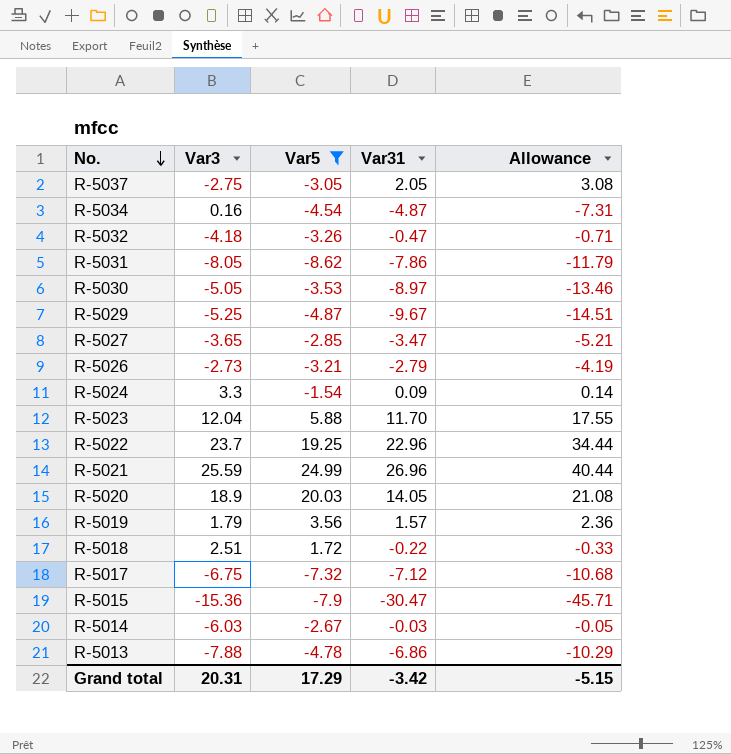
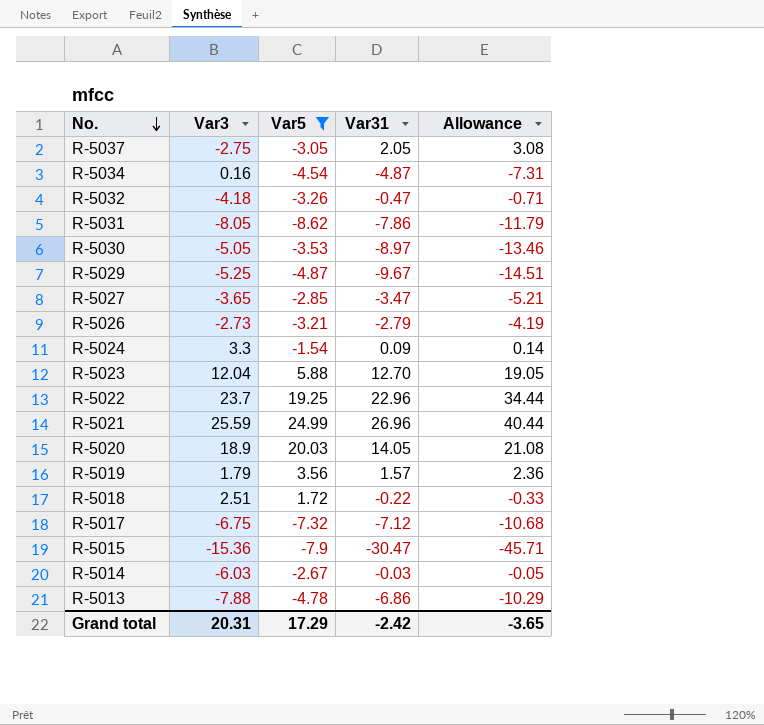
R-5023 | Var31: 11.70 -> 12.70
R-5023 | Allowance: 17.55 -> 19.05
Grand total | Var31: -3.42 -> -2.42
Grand total | Allowance: -5.15 -> -3.65

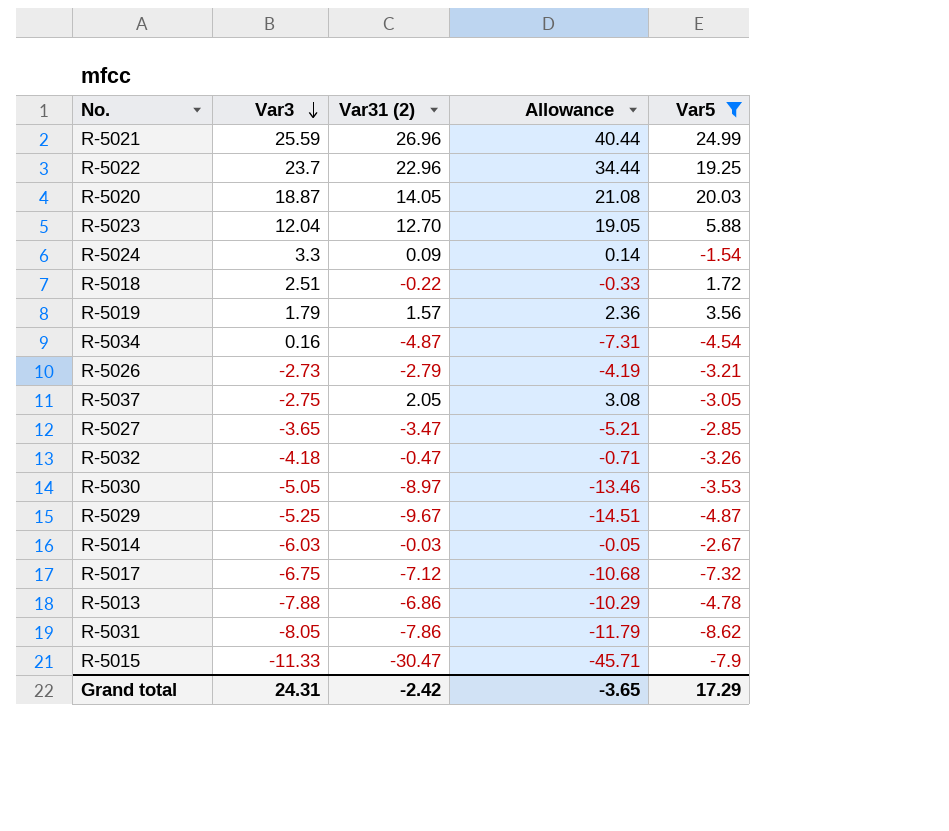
row order: No. descending -> Var3 descending
column name: Var31 -> Var31 (2)
column Var5 | position: 3 -> 5
R-5020 | Var3: 18.9 -> 18.87
R-5015 | Var3: -15.36 -> -11.33
Grand total | Var3: 20.31 -> 24.31

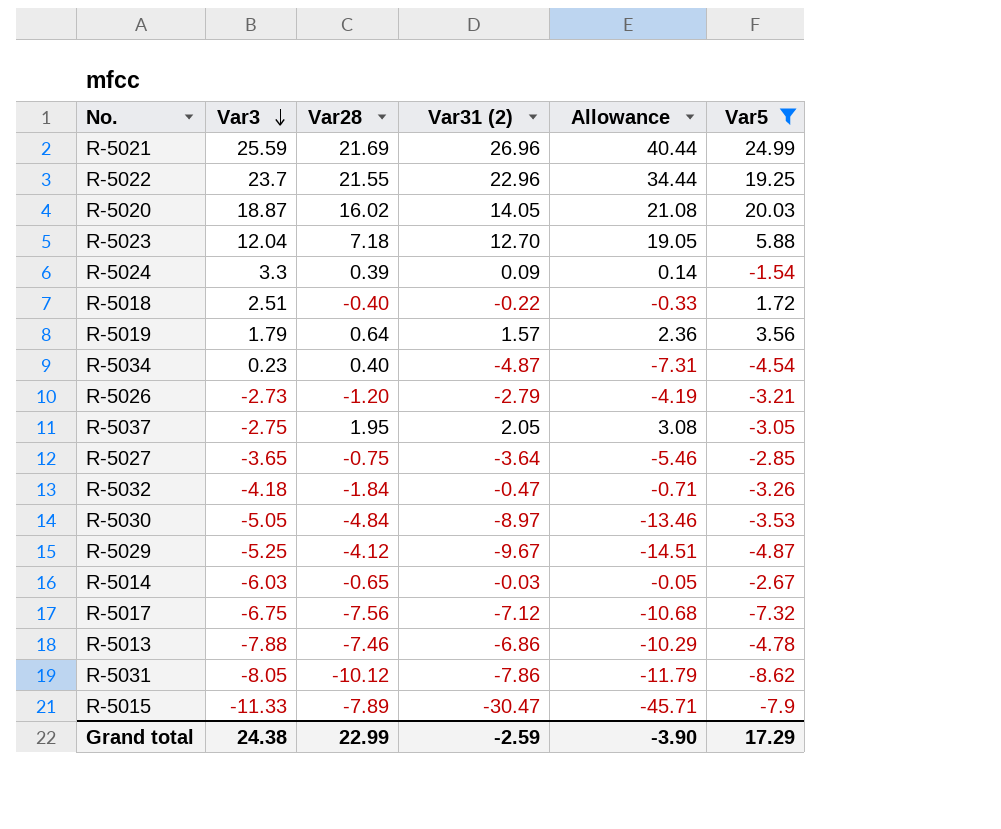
column Var28 | position: none -> 3
R-5034 | Var3: 0.16 -> 0.23
R-5027 | Var31 (2): -3.47 -> -3.64
R-5027 | Allowance: -5.21 -> -5.46
Grand total | Var3: 24.31 -> 24.38
Grand total | Var31 (2): -2.42 -> -2.59
Grand total | Allowance: -3.65 -> -3.90

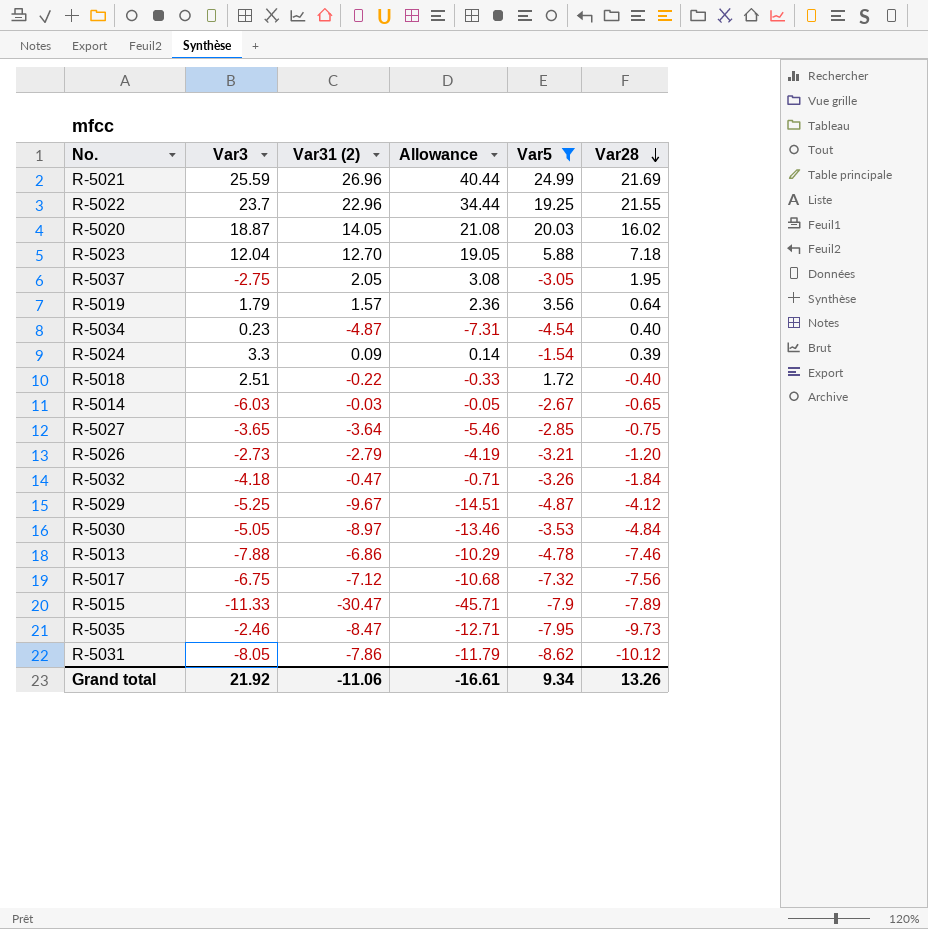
row order: Var3 descending -> Var28 descending
column Var28 | position: 3 -> 6
row R-5035: none -> -2.46 | -8.47 | -12.71 | -7.95 | -9.73
Grand total | Var3: 24.38 -> 21.92
Grand total | Var31 (2): -2.59 -> -11.06
Grand total | Allowance: -3.90 -> -16.61
Grand total | Var5: 17.29 -> 9.34
Grand total | Var28: 22.99 -> 13.26

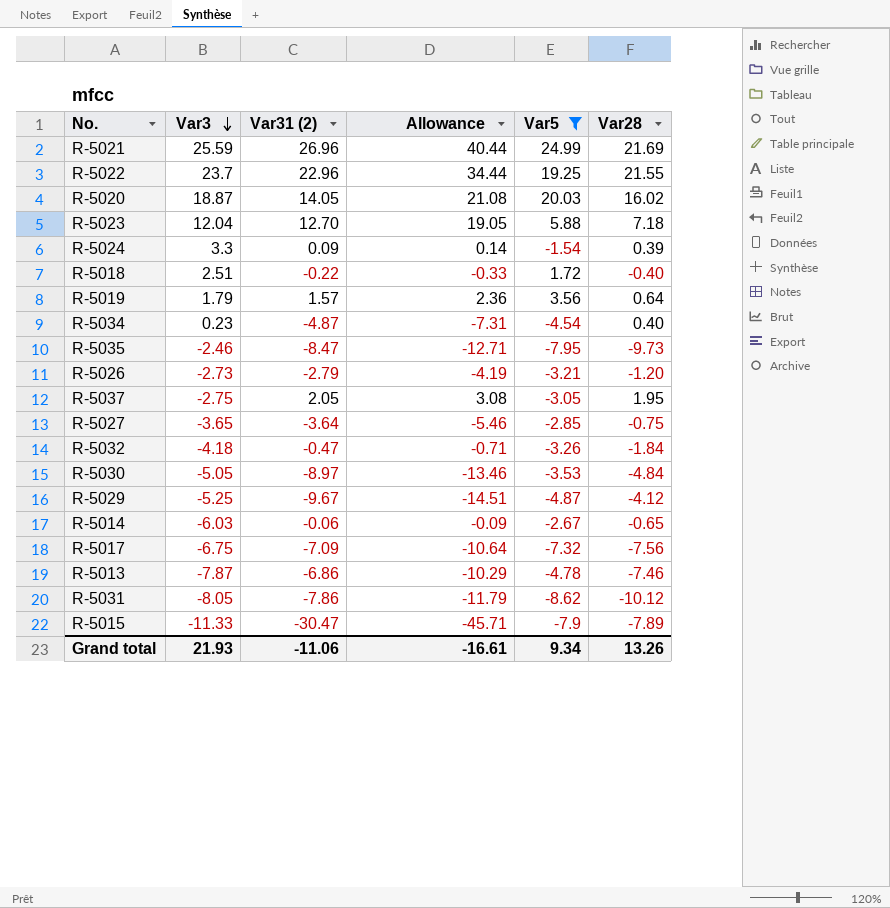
row order: Var28 descending -> Var3 descending
R-5014 | Var31 (2): -0.03 -> -0.06
R-5014 | Allowance: -0.05 -> -0.09
R-5017 | Var31 (2): -7.12 -> -7.09
R-5017 | Allowance: -10.68 -> -10.64
R-5013 | Var3: -7.88 -> -7.87
Grand total | Var3: 21.92 -> 21.93

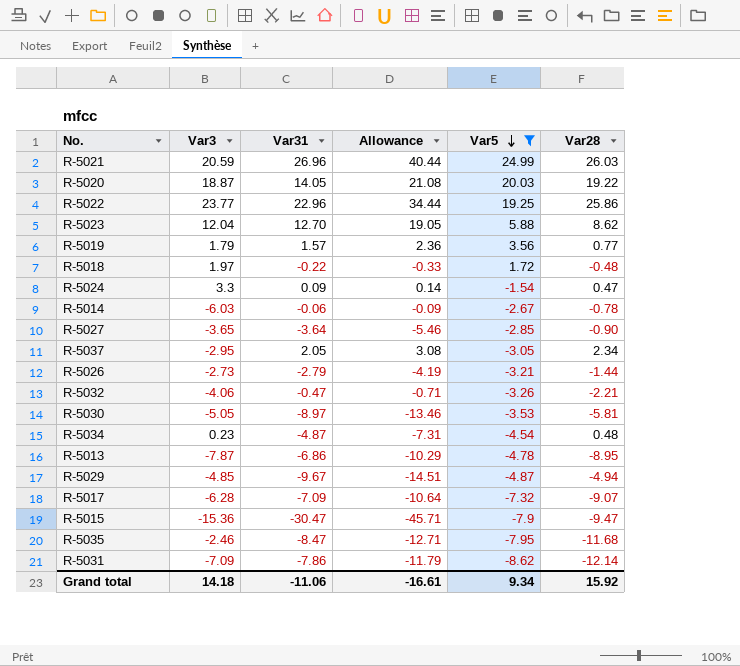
row order: Var3 descending -> Var5 descending
column name: Var31 (2) -> Var31
R-5021 | Var3: 25.59 -> 20.59
R-5021 | Var28: 21.69 -> 26.03
R-5020 | Var28: 16.02 -> 19.22
R-5022 | Var3: 23.7 -> 23.77
R-5022 | Var28: 21.55 -> 25.86
R-5023 | Var28: 7.18 -> 8.62
R-5019 | Var28: 0.64 -> 0.77
R-5018 | Var3: 2.51 -> 1.97
R-5018 | Var28: -0.40 -> -0.48
R-5024 | Var28: 0.39 -> 0.47
R-5014 | Var28: -0.65 -> -0.78
R-5027 | Var28: -0.75 -> -0.90
R-5037 | Var3: -2.75 -> -2.95
R-5037 | Var28: 1.95 -> 2.34
R-5026 | Var28: -1.20 -> -1.44
R-5032 | Var3: -4.18 -> -4.06
R-5032 | Var28: -1.84 -> -2.21
R-5030 | Var28: -4.84 -> -5.81
R-5034 | Var28: 0.40 -> 0.48
R-5013 | Var28: -7.46 -> -8.95
R-5029 | Var3: -5.25 -> -4.85
R-5029 | Var28: -4.12 -> -4.94
R-5017 | Var3: -6.75 -> -6.28
R-5017 | Var28: -7.56 -> -9.07
R-5015 | Var3: -11.33 -> -15.36
R-5015 | Var28: -7.89 -> -9.47
R-5035 | Var28: -9.73 -> -11.68
R-5031 | Var3: -8.05 -> -7.09
R-5031 | Var28: -10.12 -> -12.14
Grand total | Var3: 21.93 -> 14.18
Grand total | Var28: 13.26 -> 15.92

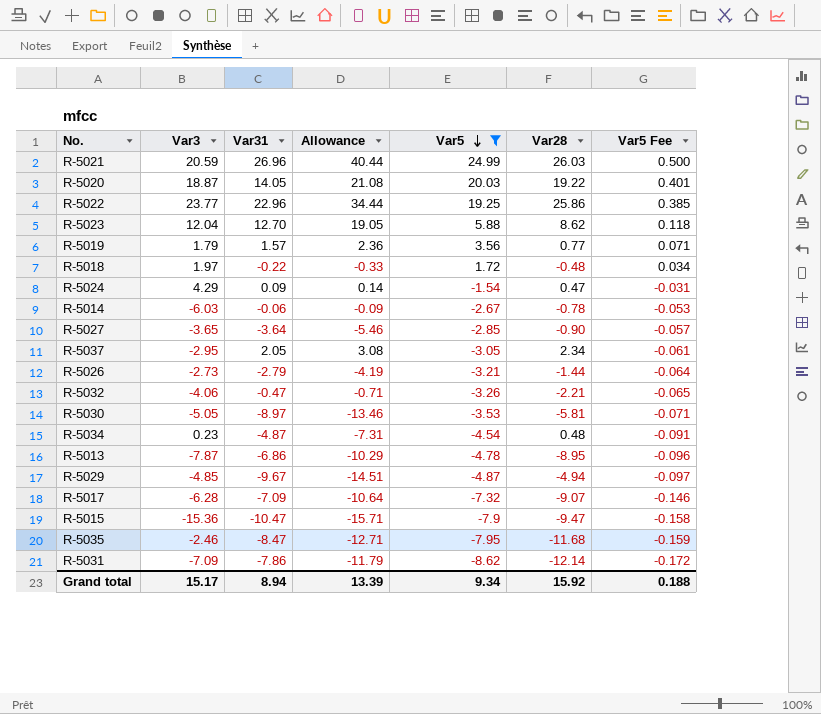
column Var5 Fee | formula: none -> [Var5] * 0.02
R-5024 | Var3: 3.3 -> 4.29
R-5015 | Var31: -30.47 -> -10.47
R-5015 | Allowance: -45.71 -> -15.71
Grand total | Var3: 14.18 -> 15.17
Grand total | Var31: -11.06 -> 8.94
Grand total | Allowance: -16.61 -> 13.39

